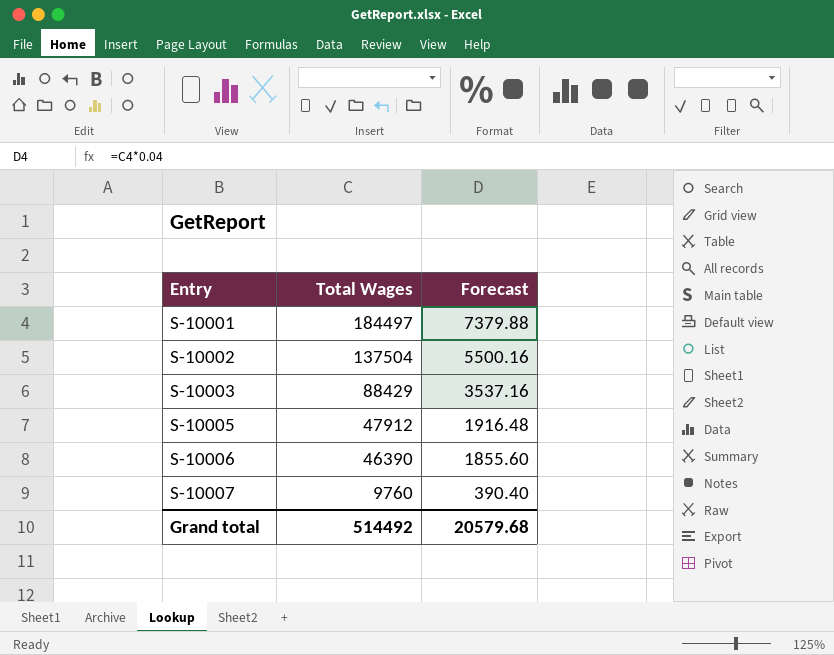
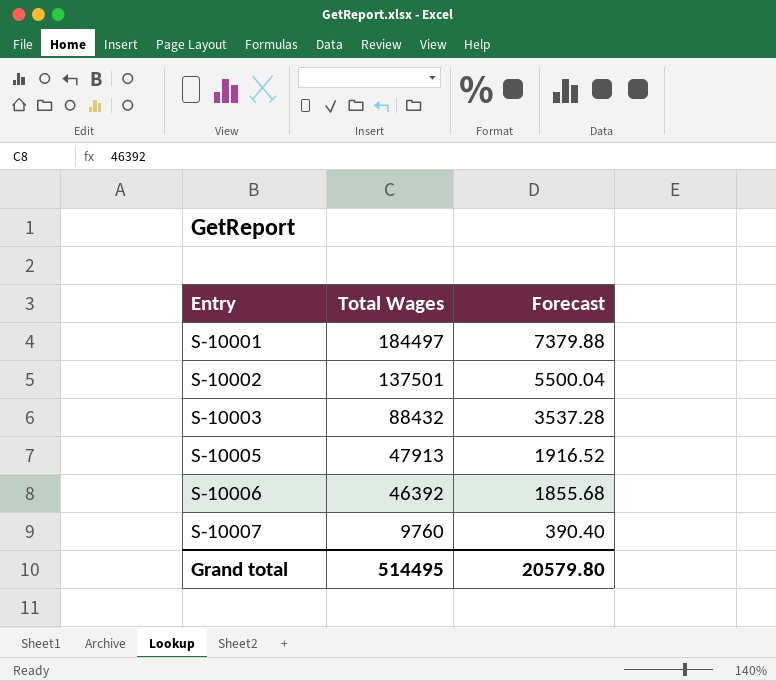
S-10002 | Total Wages: 137504 -> 137501
S-10002 | Forecast: 5500.16 -> 5500.04
S-10003 | Total Wages: 88429 -> 88432
S-10003 | Forecast: 3537.16 -> 3537.28
S-10005 | Total Wages: 47912 -> 47913
S-10005 | Forecast: 1916.48 -> 1916.52
S-10006 | Total Wages: 46390 -> 46392
S-10006 | Forecast: 1855.60 -> 1855.68
Grand total | Total Wages: 514492 -> 514495
Grand total | Forecast: 20579.68 -> 20579.80

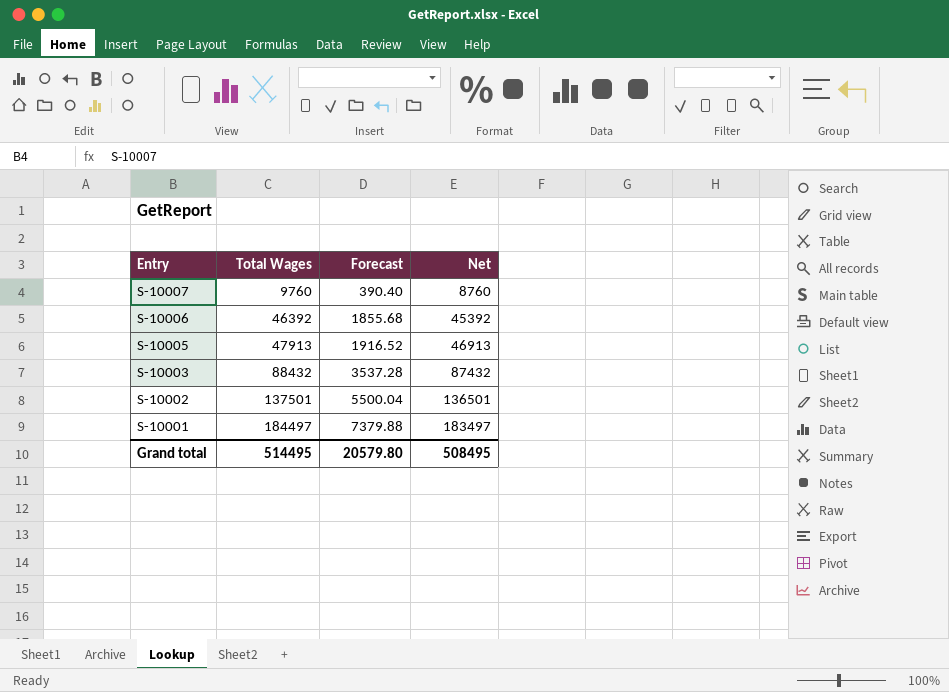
row order: Entry ascending -> Entry descending
column Net | formula: none -> [Total Wages] - 1000

